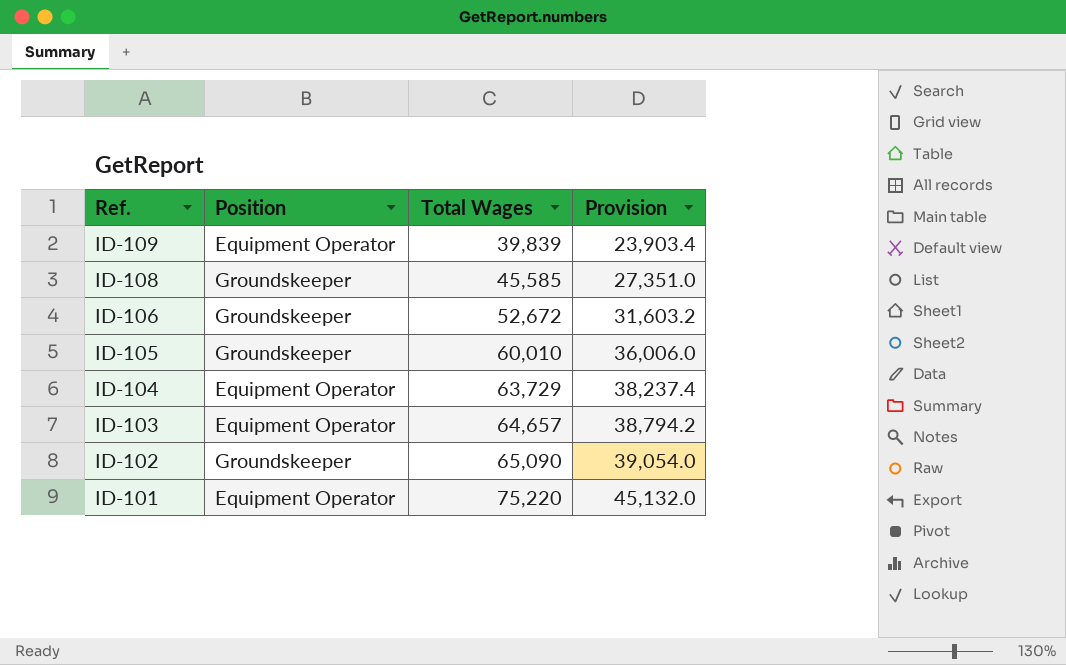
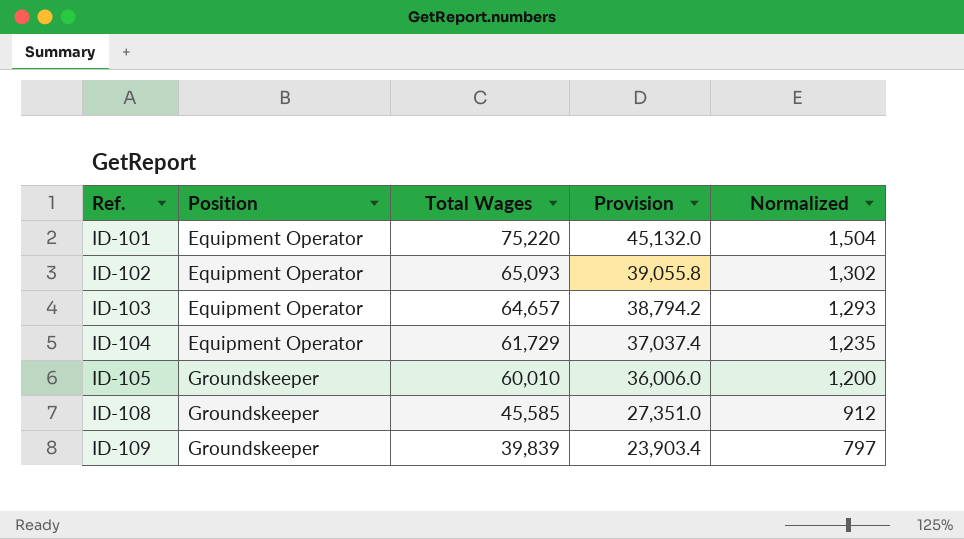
row order: Ref. descending -> Ref. ascending
column Normalized | formula: none -> [Total Wages] * 0.02
row ID-106: Groundskeeper | 52,672 | 31,603.2 -> none
ID-102 | Position: Groundskeeper -> Equipment Operator
ID-102 | Total Wages: 65,090 -> 65,093
ID-102 | Provision: 39,054.0 -> 39,055.8
ID-104 | Total Wages: 63,729 -> 61,729
ID-104 | Provision: 38,237.4 -> 37,037.4
ID-109 | Position: Equipment Operator -> Groundskeeper

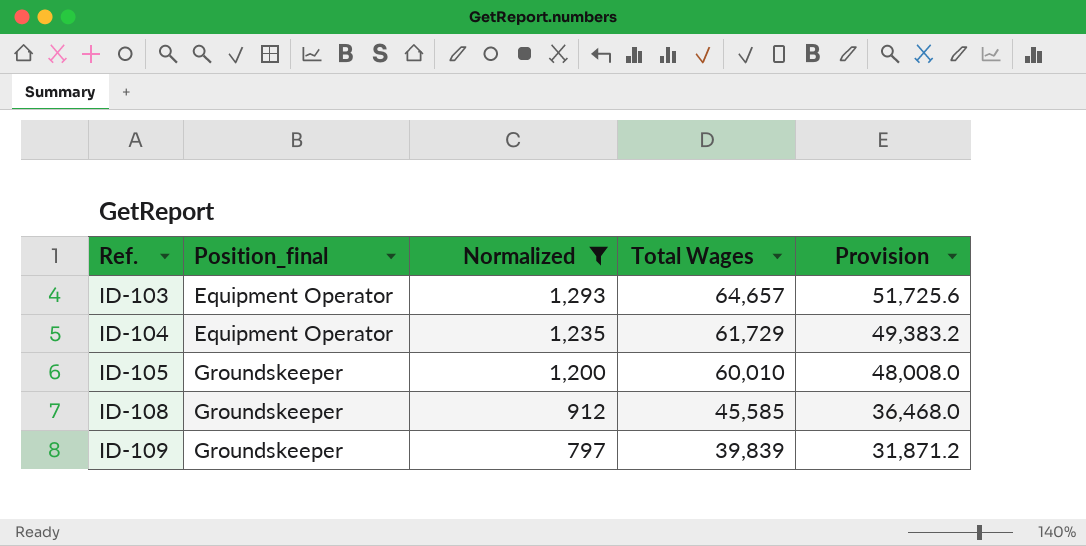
filter: none -> Normalized <= 1,293
column name: Position -> Position_final
column Normalized | position: 5 -> 3
column Provision | formula: [Total Wages] * 0.6 -> [Total Wages] * 0.8

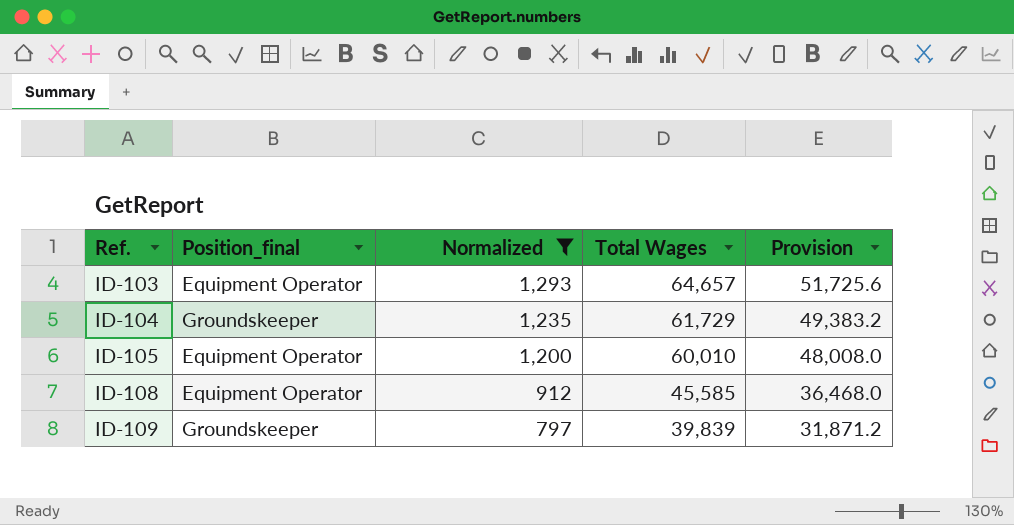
ID-104 | Position_final: Equipment Operator -> Groundskeeper
ID-105 | Position_final: Groundskeeper -> Equipment Operator
ID-108 | Position_final: Groundskeeper -> Equipment Operator

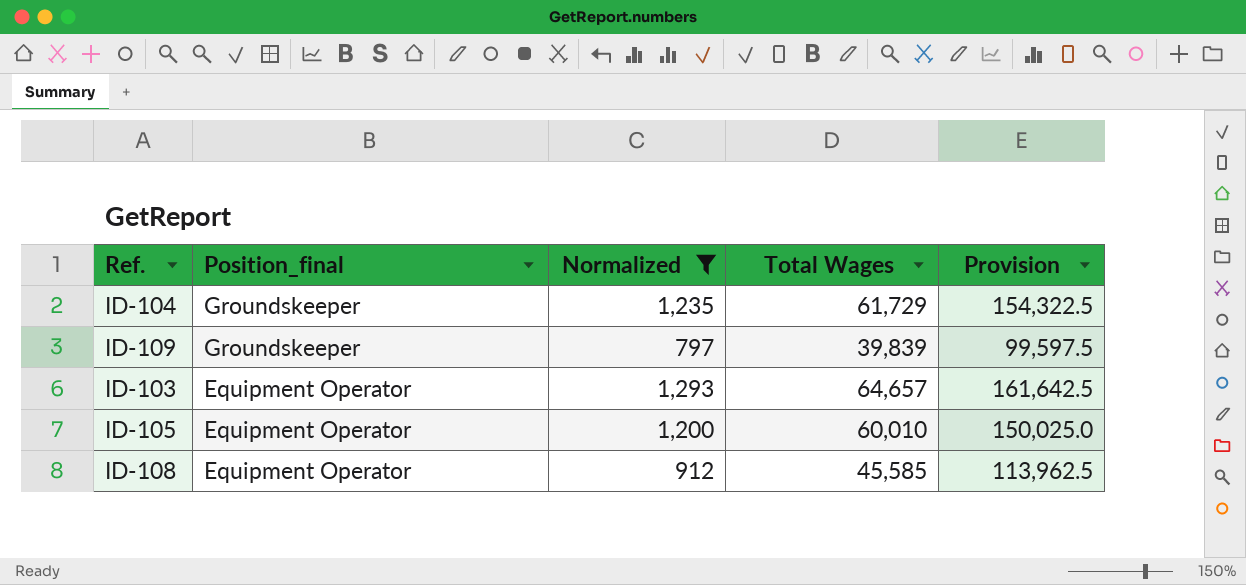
row order: Ref. ascending -> Position_final descending
column Provision | formula: [Total Wages] * 0.8 -> [Total Wages] * 2.5

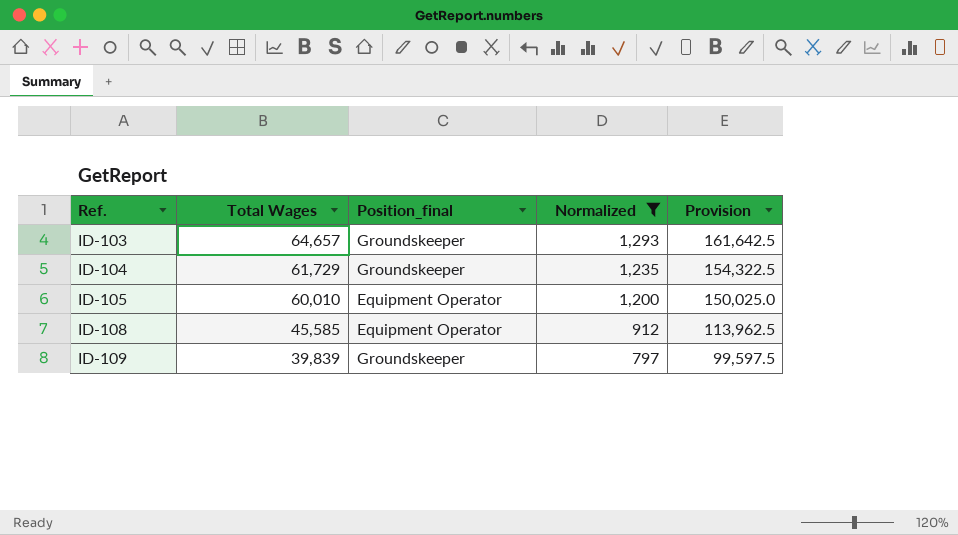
row order: Position_final descending -> Ref. ascending
column Total Wages | position: 4 -> 2
ID-103 | Position_final: Equipment Operator -> Groundskeeper

